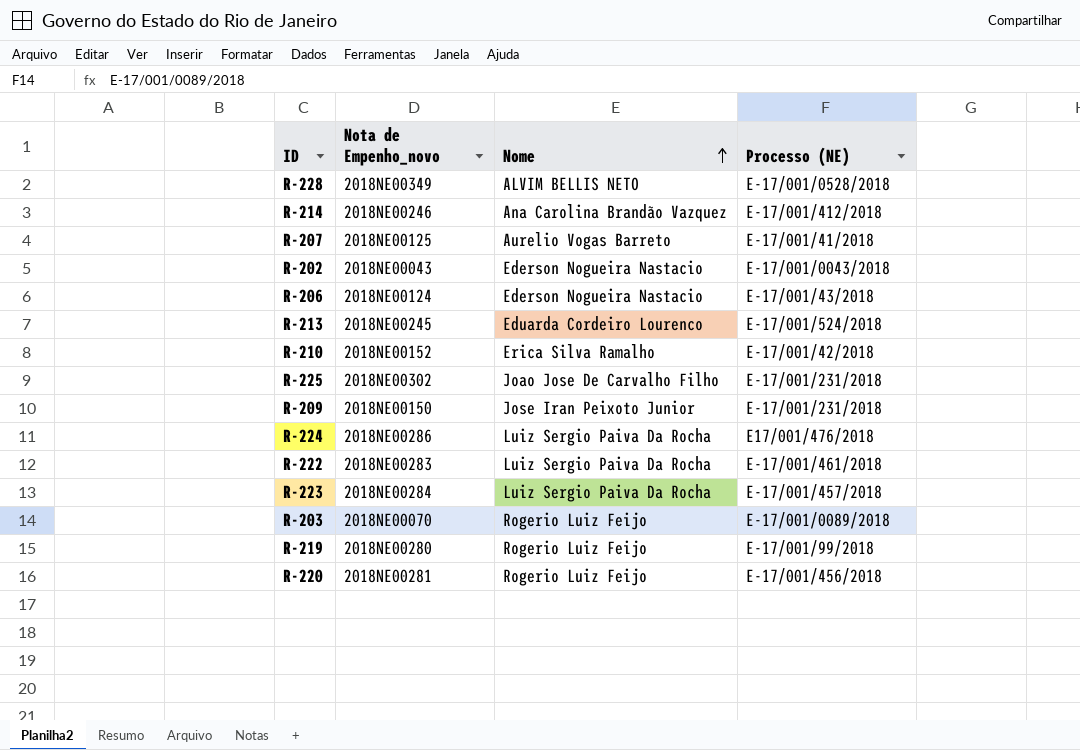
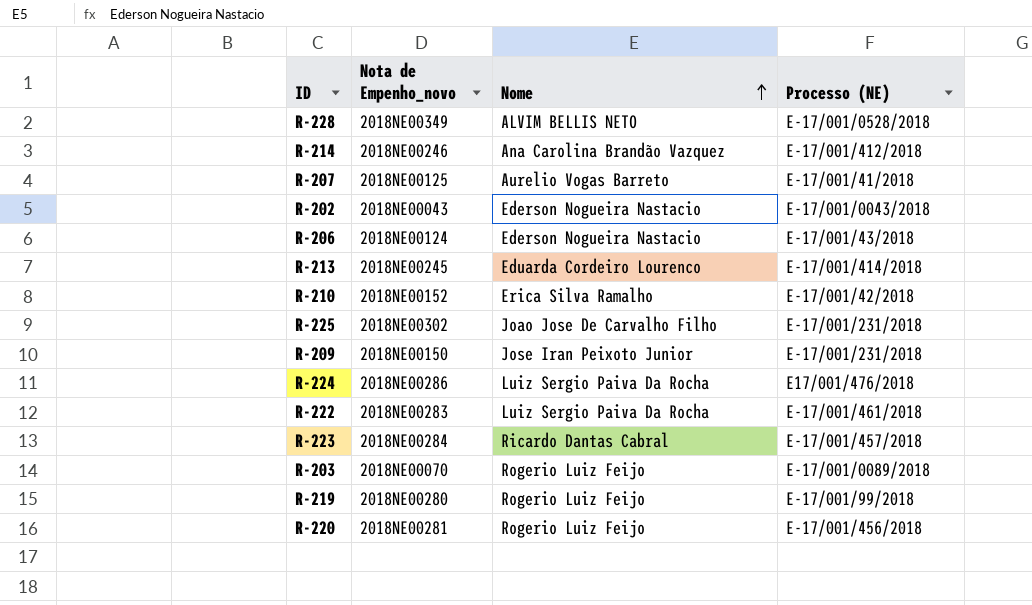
R-213 | Processo (NE): E-17/001/524/2018 -> E-17/001/414/2018
R-223 | Nome: Luiz Sergio Paiva Da Rocha -> Ricardo Dantas Cabral

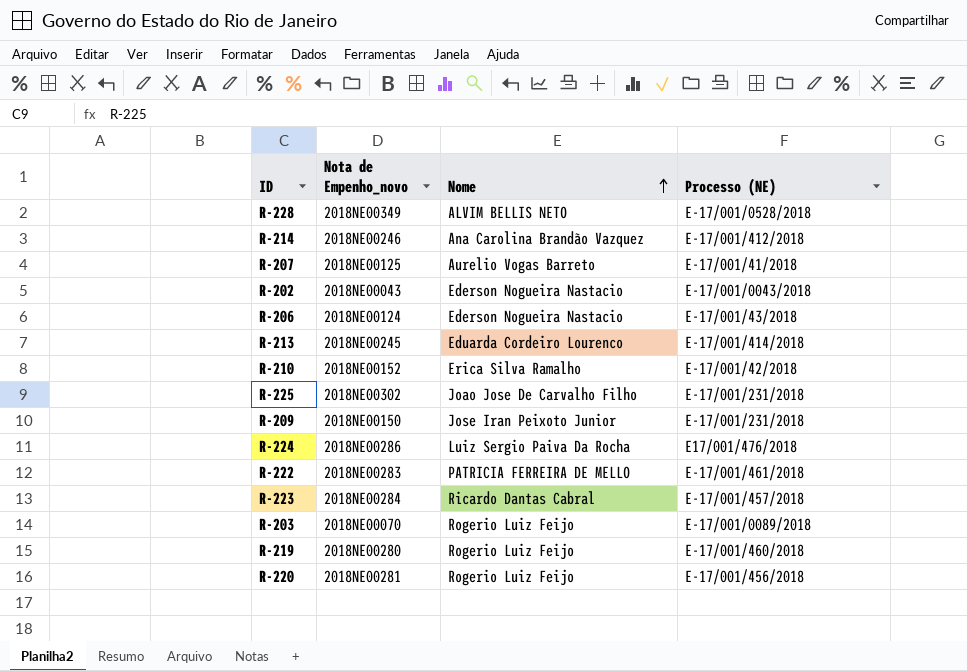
R-222 | Nome: Luiz Sergio Paiva Da Rocha -> PATRICIA FERREIRA DE MELLO
R-219 | Processo (NE): E-17/001/99/2018 -> E-17/001/460/2018

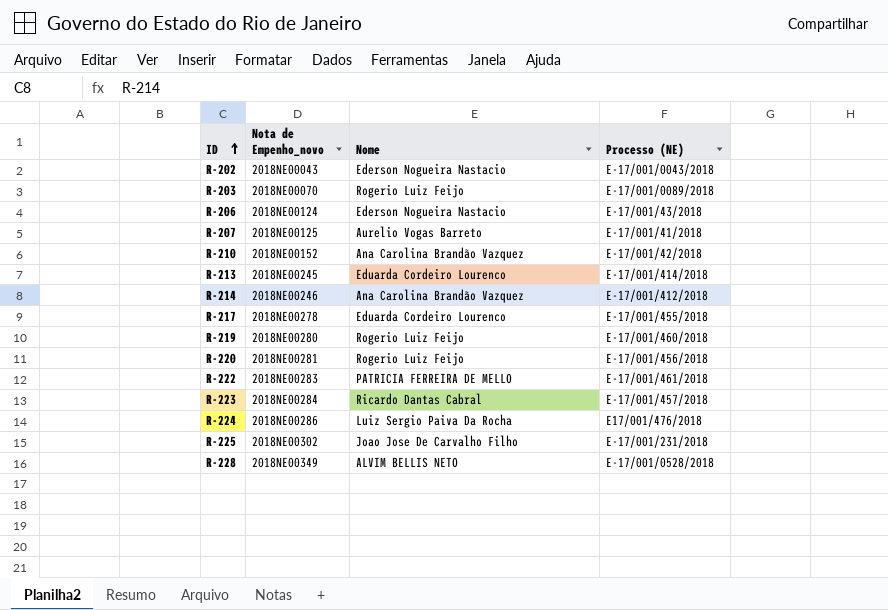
row order: Nome ascending -> ID ascending
row R-209: 2018NE00150 | Jose Iran Peixoto Junior | E-17/001/231/2018 -> none
R-210 | Nome: Erica Silva Ramalho -> Ana Carolina Brandão Vazquez
row R-217: none -> 2018NE00278 | Eduarda Cordeiro Lourenco | E-17/001/455/2018

